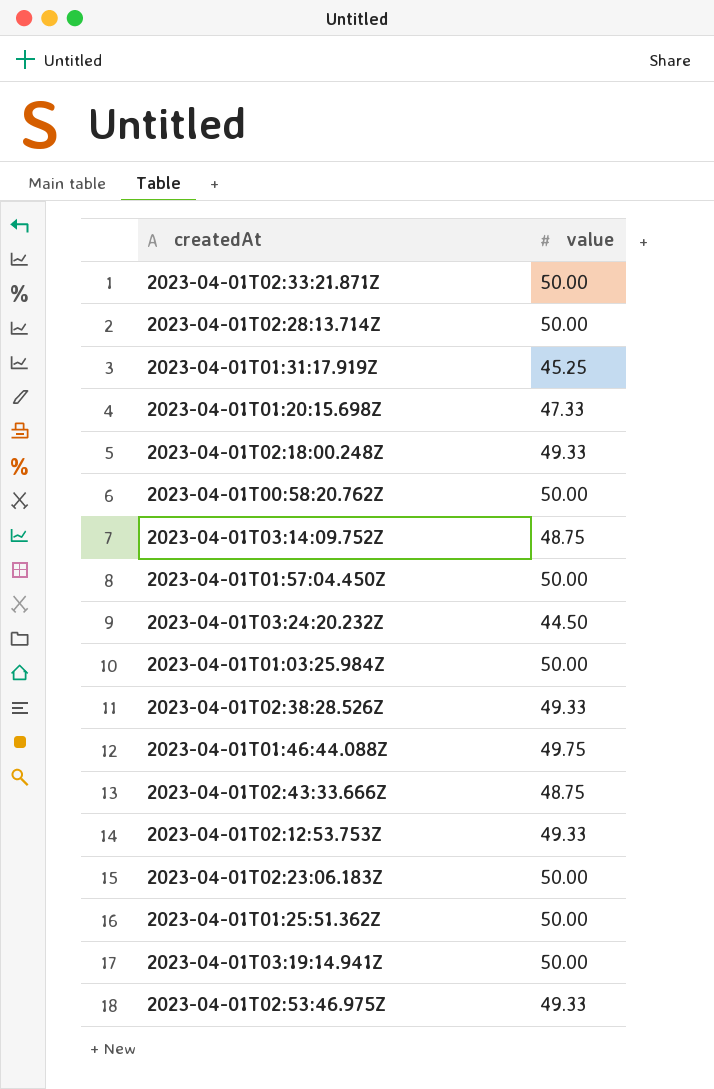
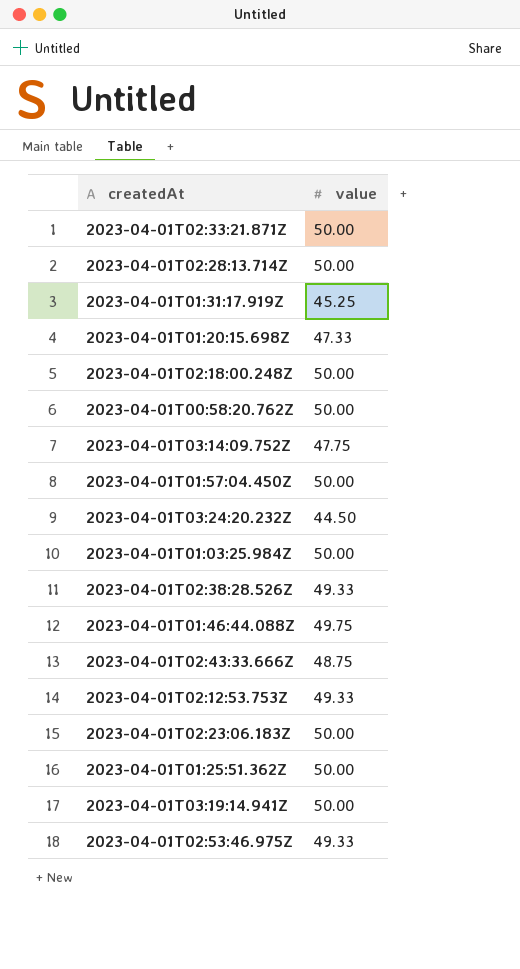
2023-04-01T02:18:00.248Z | value: 49.33 -> 50.00
2023-04-01T03:14:09.752Z | value: 48.75 -> 47.75

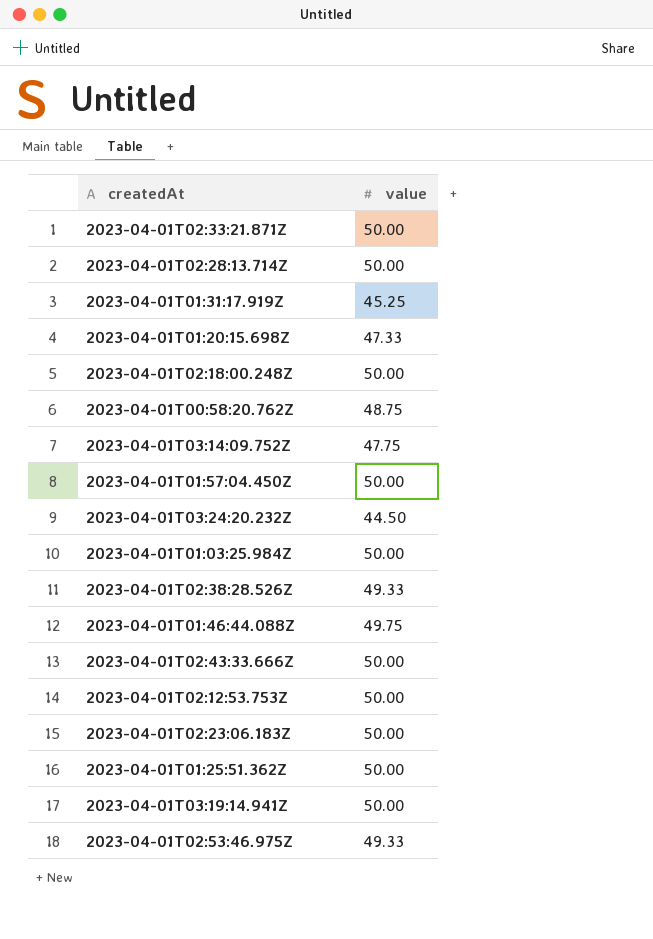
2023-04-01T00:58:20.762Z | value: 50.00 -> 48.75
2023-04-01T02:43:33.666Z | value: 48.75 -> 50.00
2023-04-01T02:12:53.753Z | value: 49.33 -> 50.00

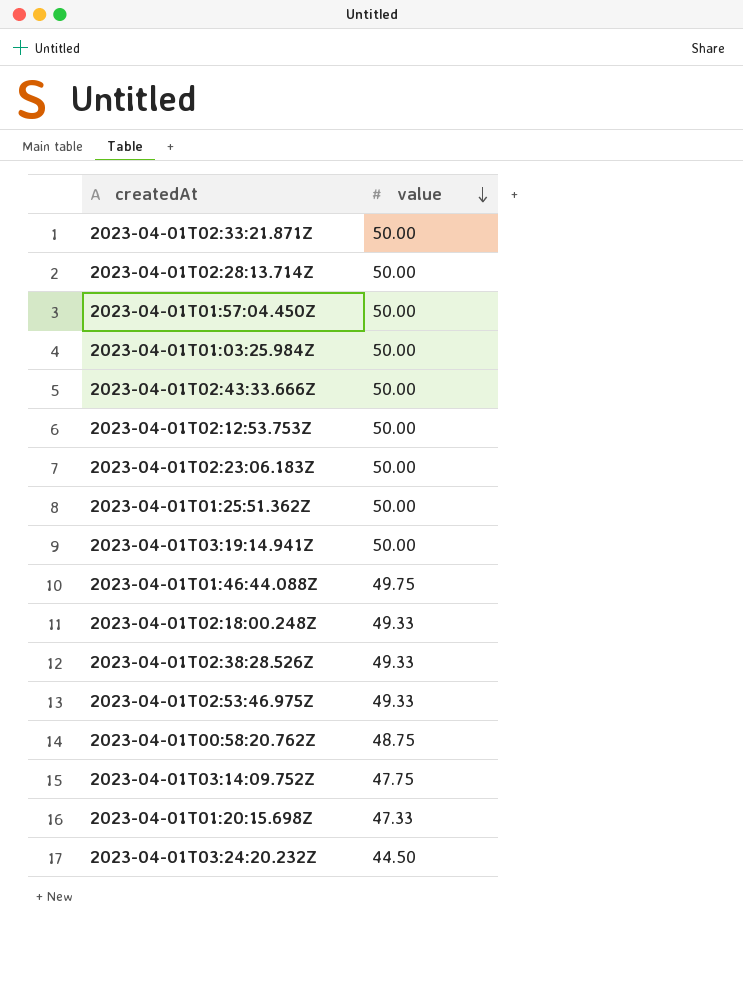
row order: none -> value descending
row 2023-04-01T01:31:17.919Z: 45.25 -> none
2023-04-01T02:18:00.248Z | value: 50.00 -> 49.33

